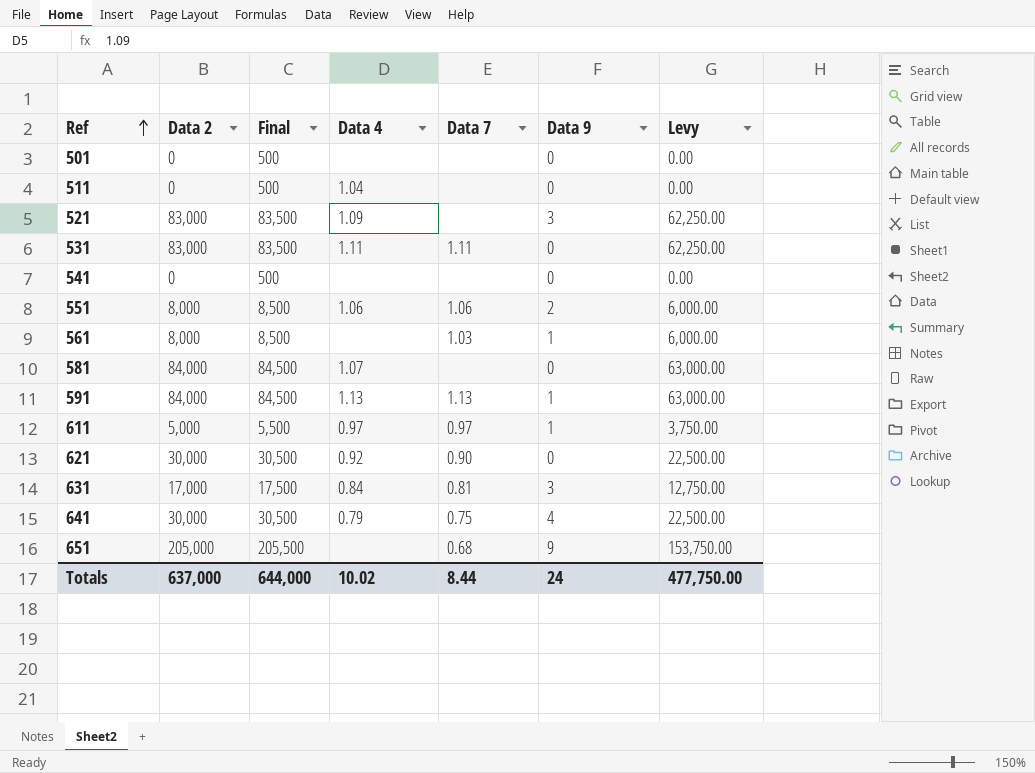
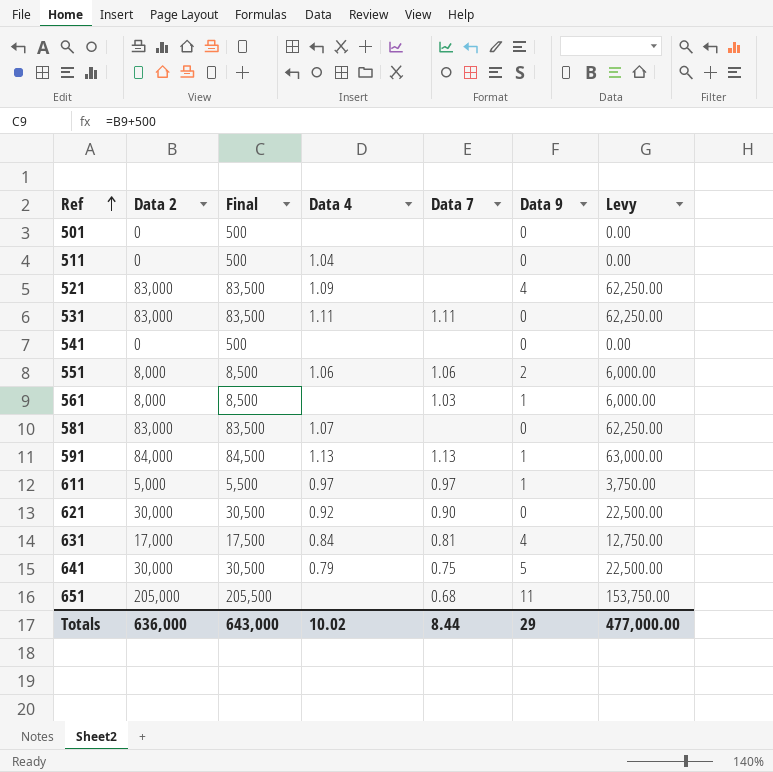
521 | Data 9: 3 -> 4
581 | Data 2: 84,000 -> 83,000
581 | Final: 84,500 -> 83,500
581 | Levy: 63,000.00 -> 62,250.00
631 | Data 9: 3 -> 4
641 | Data 9: 4 -> 5
651 | Data 9: 9 -> 11
Totals | Data 2: 637,000 -> 636,000
Totals | Final: 644,000 -> 643,000
Totals | Data 9: 24 -> 29
Totals | Levy: 477,750.00 -> 477,000.00

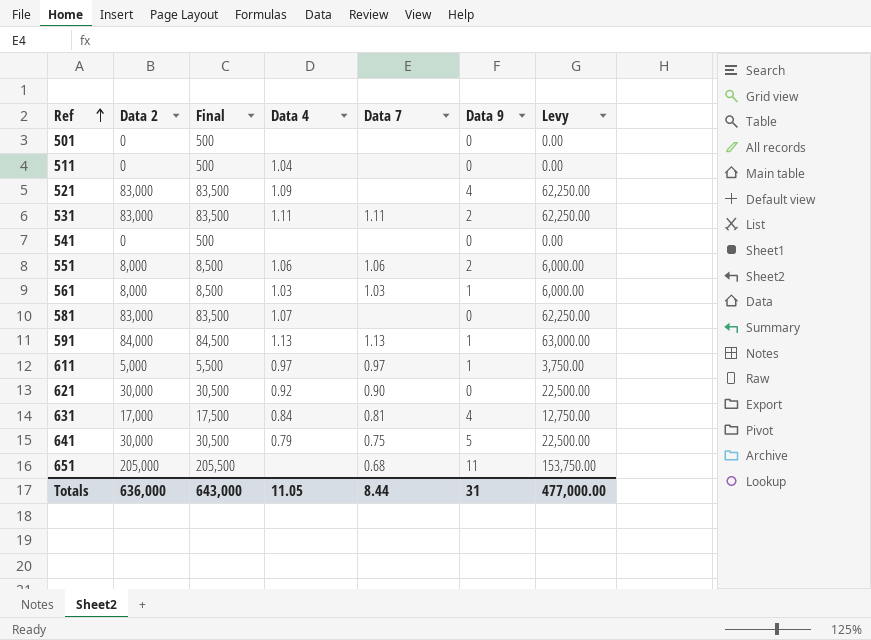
531 | Data 9: 0 -> 2
561 | Data 4: none -> 1.03
Totals | Data 4: 10.02 -> 11.05
Totals | Data 9: 29 -> 31

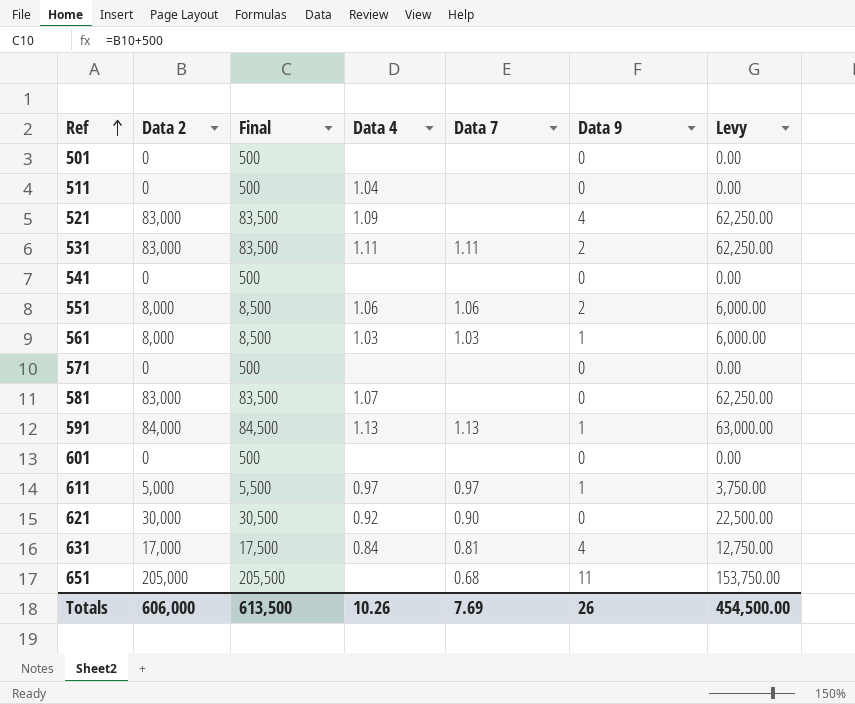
row 641: 30,000 | 30,500 | 0.79 | 0.75 | 5 | 22,500.00 -> none
row 571: none -> 0 | 500 | none | none | 0 | 0.00
row 601: none -> 0 | 500 | none | none | 0 | 0.00
Totals | Data 2: 636,000 -> 606,000
Totals | Final: 643,000 -> 613,500
Totals | Data 4: 11.05 -> 10.26
Totals | Data 7: 8.44 -> 7.69
Totals | Data 9: 31 -> 26
Totals | Levy: 477,000.00 -> 454,500.00

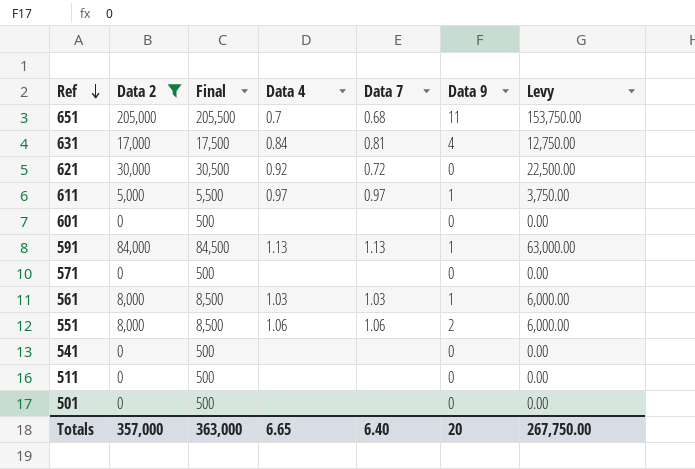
filter: none -> Data 2 != 83,000
row order: Ref ascending -> Ref descending
651 | Data 4: none -> 0.7
621 | Data 7: 0.90 -> 0.72
511 | Data 4: 1.04 -> none
Totals | Data 2: 606,000 -> 357,000
Totals | Final: 613,500 -> 363,000
Totals | Data 4: 10.26 -> 6.65
Totals | Data 7: 7.69 -> 6.40
Totals | Data 9: 26 -> 20
Totals | Levy: 454,500.00 -> 267,750.00

